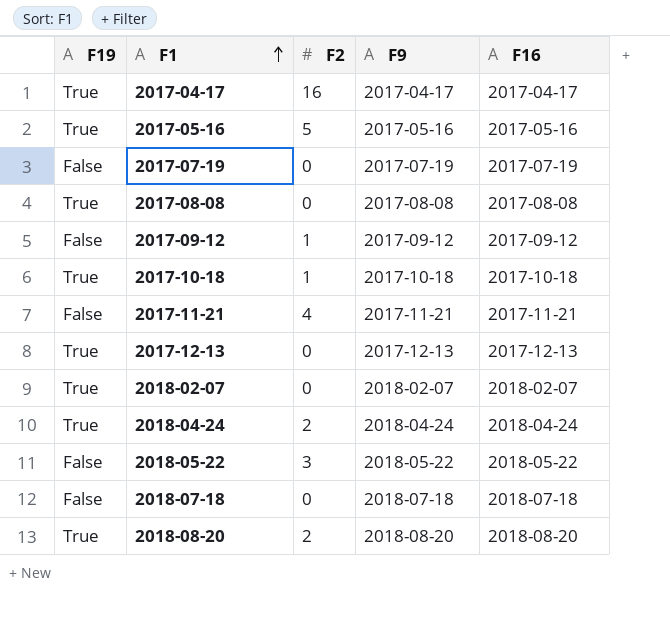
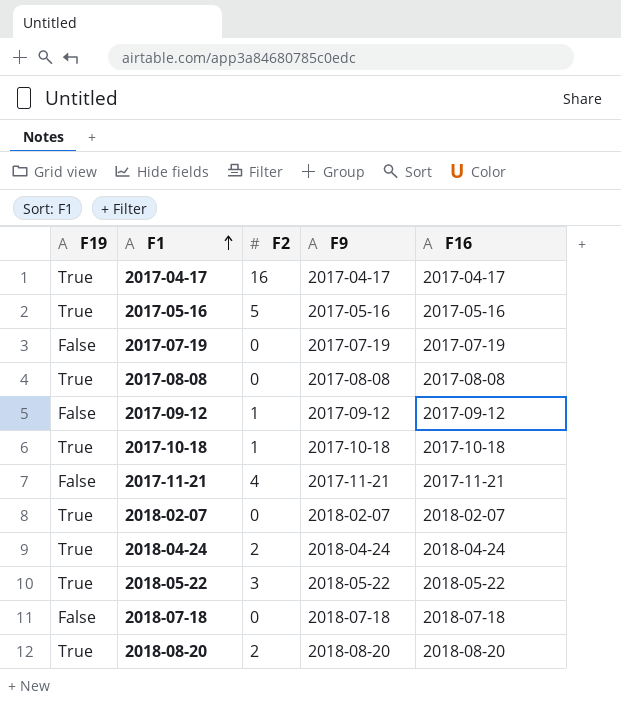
row 2017-12-13: True | 0 | 2017-12-13 | 2017-12-13 -> none
2018-05-22 | F19: False -> True

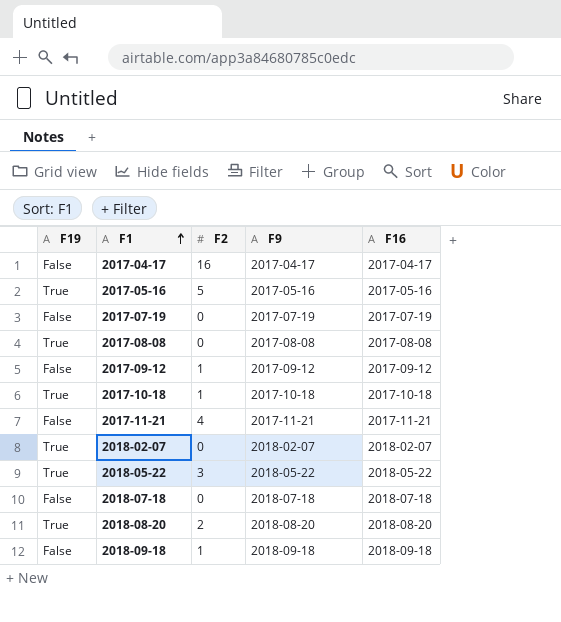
row 2018-04-24: True | 2 | 2018-04-24 | 2018-04-24 -> none
2017-04-17 | F19: True -> False
row 2018-09-18: none -> False | 1 | 2018-09-18 | 2018-09-18

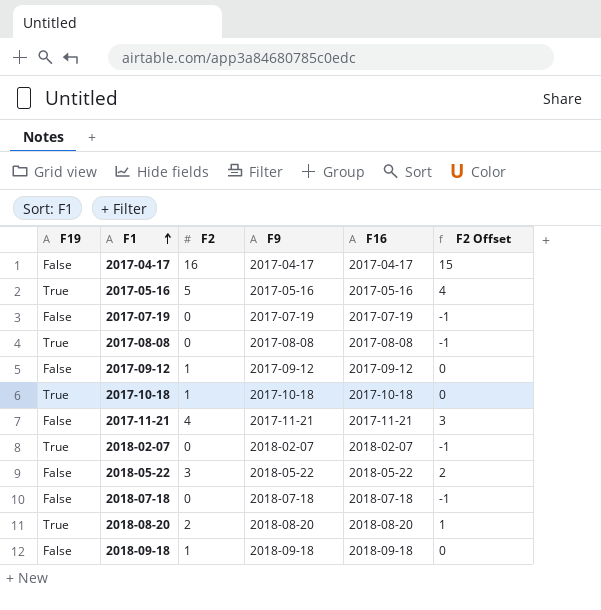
column F2 Offset | formula: none -> [F2] - 1
2018-05-22 | F19: True -> False

